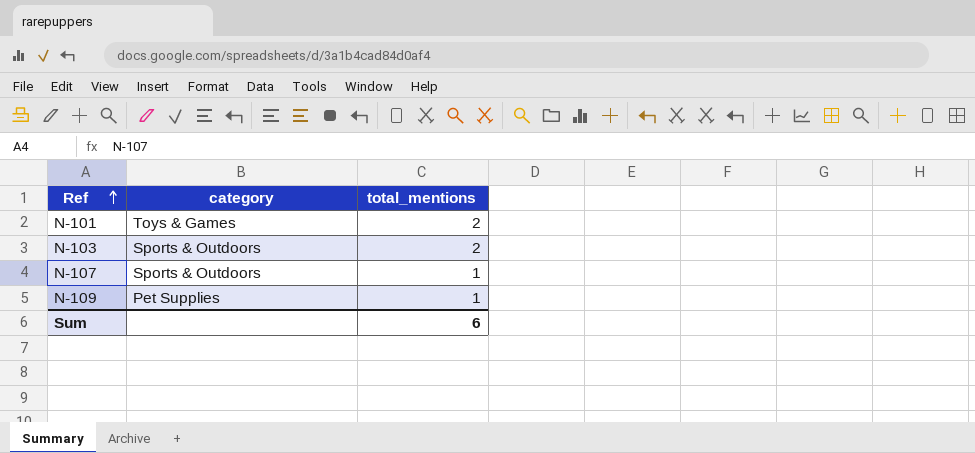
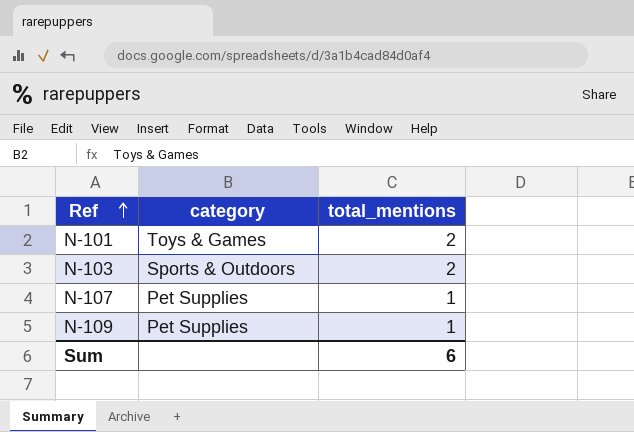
N-107 | category: Sports & Outdoors -> Pet Supplies

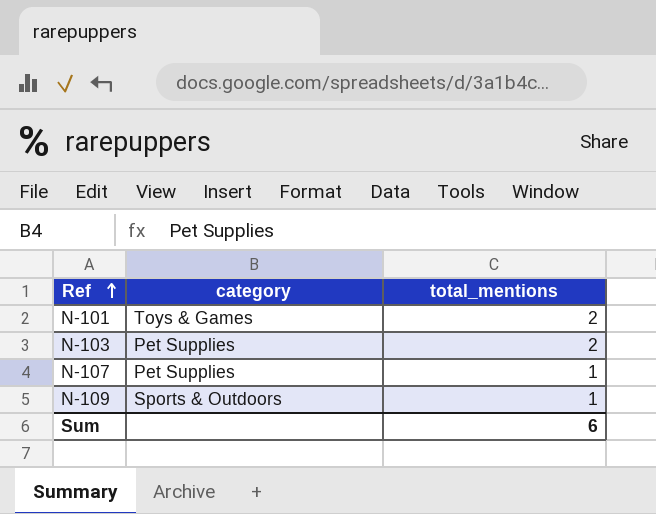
N-103 | category: Sports & Outdoors -> Pet Supplies
N-109 | category: Pet Supplies -> Sports & Outdoors

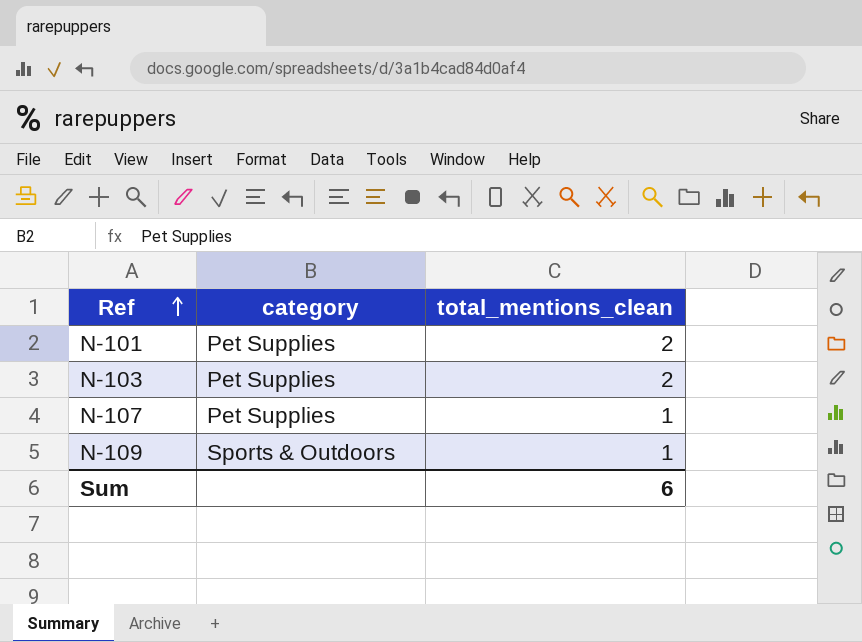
column name: total_mentions -> total_mentions_clean
N-101 | category: Toys & Games -> Pet Supplies

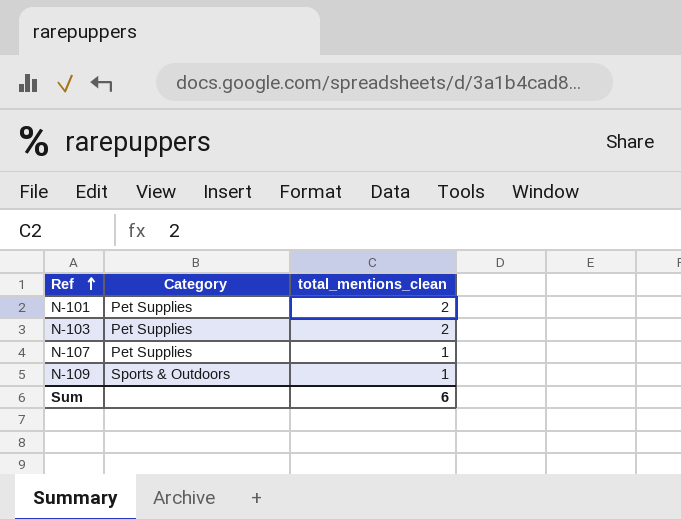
column name: category -> Category

